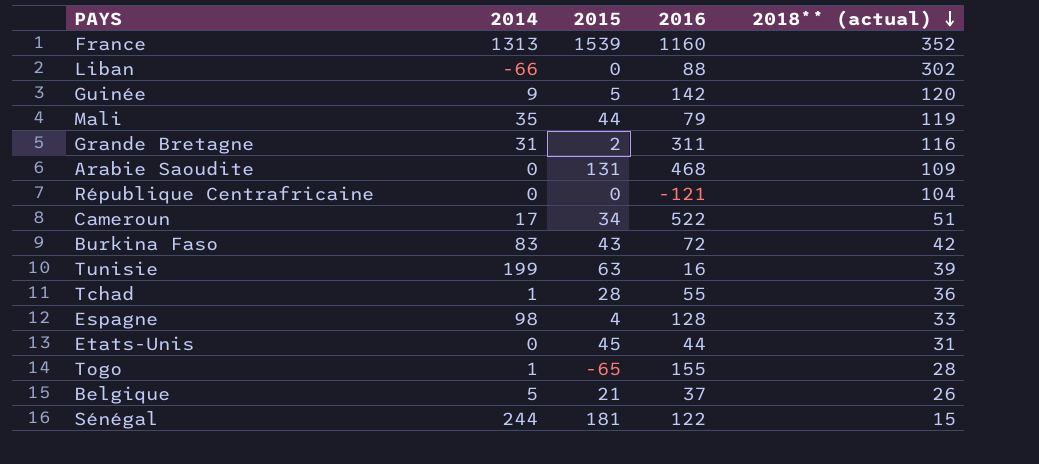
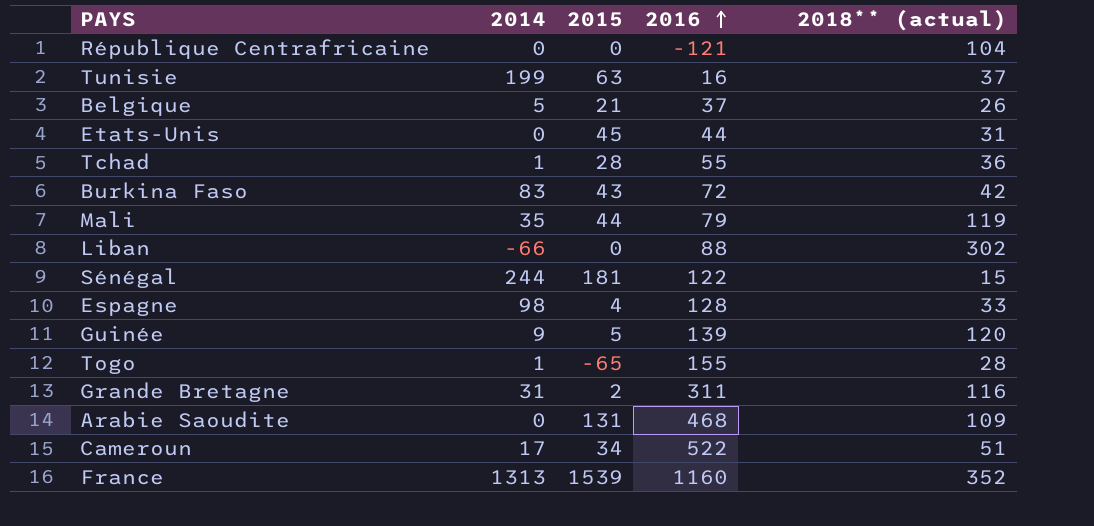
row order: 2018** (actual) descending -> 2016 ascending
Tunisie | 2018** (actual): 39 -> 37
Guinée | 2016: 142 -> 139

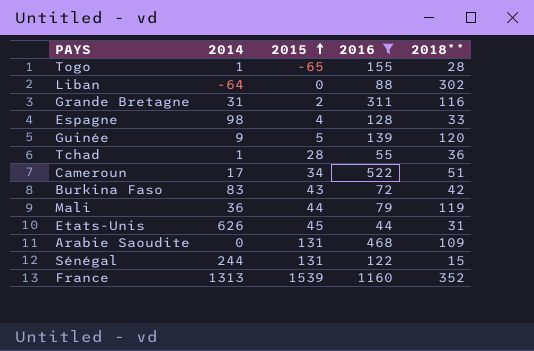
filter: none -> 2016 >= 44
row order: 2016 ascending -> 2015 ascending
column name: 2018** (actual) -> 2018**
Liban | 2014: -66 -> -64
Mali | 2014: 35 -> 36
Etats-Unis | 2014: 0 -> 626
Sénégal | 2015: 181 -> 131

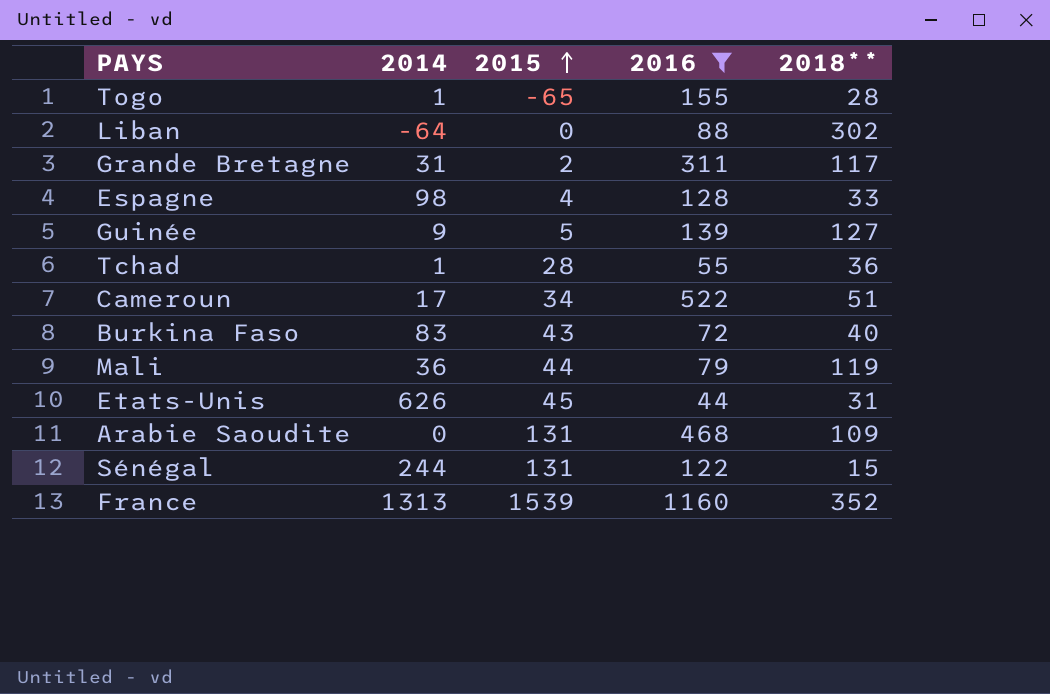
Grande Bretagne | 2018**: 116 -> 117
Guinée | 2018**: 120 -> 127
Burkina Faso | 2018**: 42 -> 40

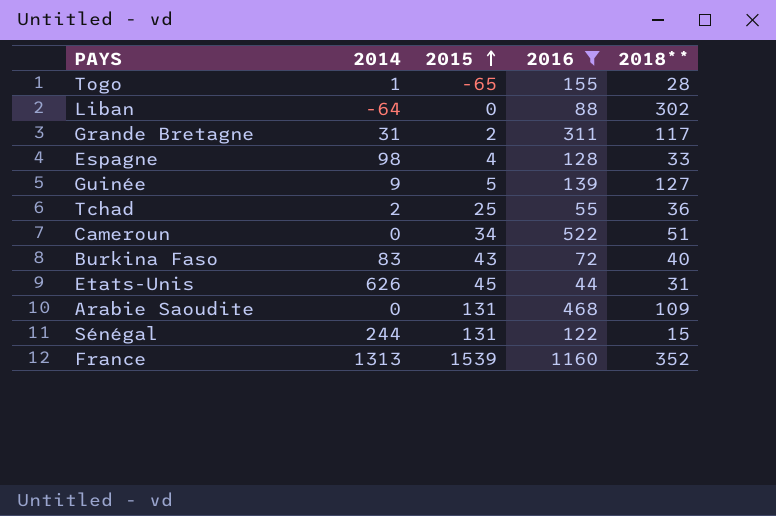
row Mali: 36 | 44 | 79 | 119 -> none
Tchad | 2014: 1 -> 2
Tchad | 2015: 28 -> 25
Cameroun | 2014: 17 -> 0

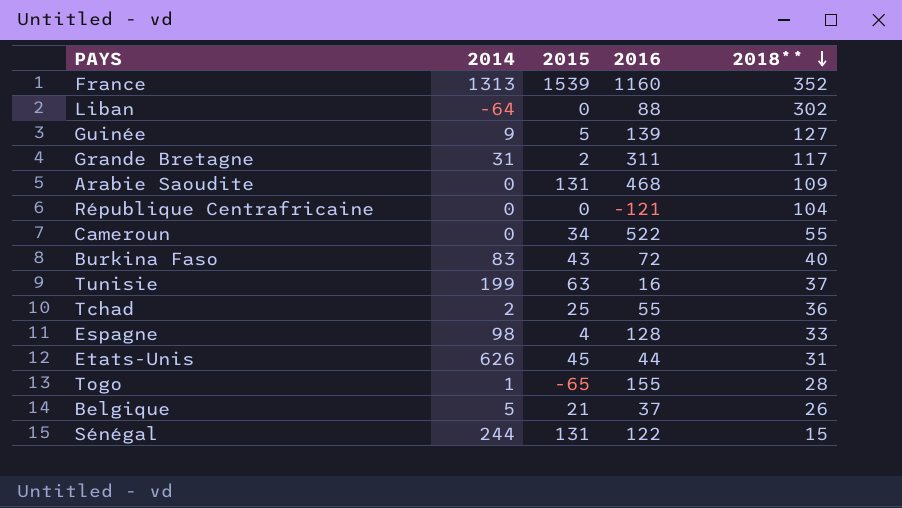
filter: 2016 >= 44 -> none
row order: 2015 ascending -> 2018** descending
Cameroun | 2018**: 51 -> 55

